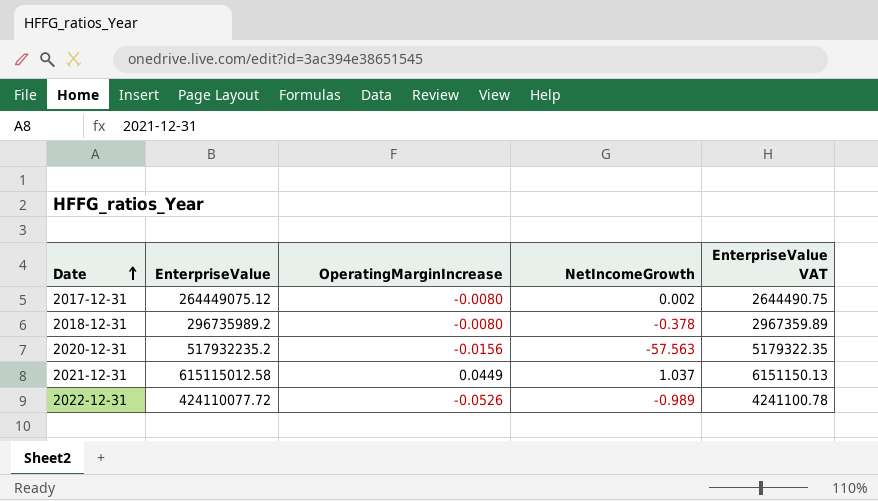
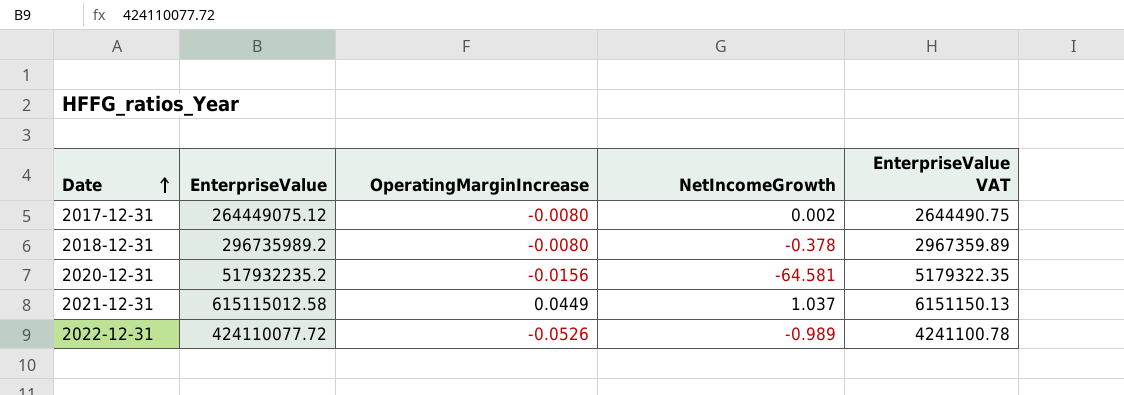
2020-12-31 | NetIncomeGrowth: -57.563 -> -64.581

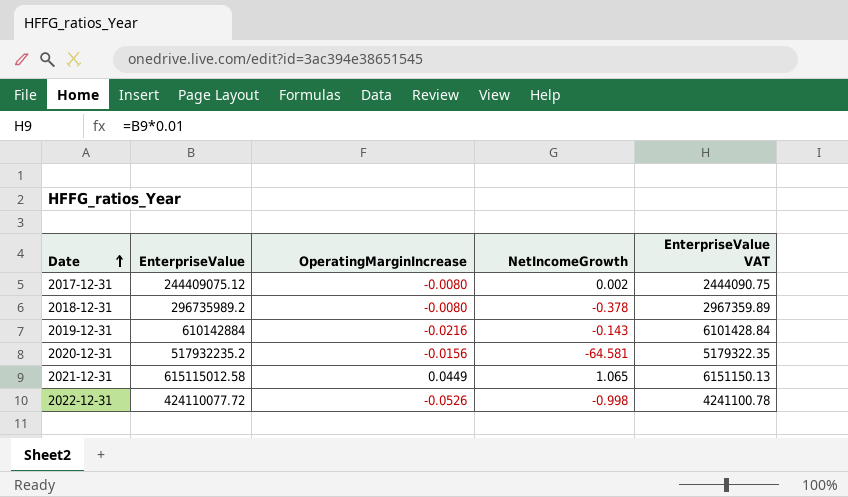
2017-12-31 | EnterpriseValue: 264449075.12 -> 244409075.12
2017-12-31 | EnterpriseValue VAT: 2644490.75 -> 2444090.75
row 2019-12-31: none -> 610142884 | -0.0216 | -0.143 | 6101428.84
2021-12-31 | NetIncomeGrowth: 1.037 -> 1.065
2022-12-31 | NetIncomeGrowth: -0.989 -> -0.998

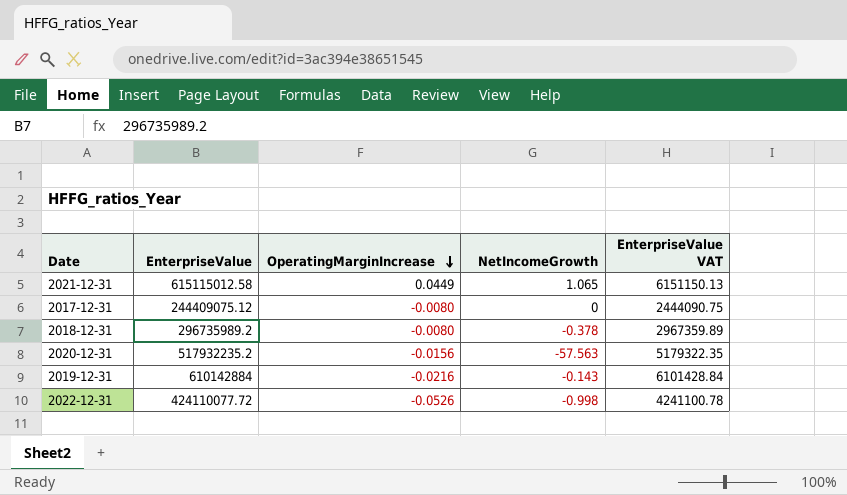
row order: Date ascending -> OperatingMarginIncrease descending
2017-12-31 | NetIncomeGrowth: 0.002 -> 0
2020-12-31 | NetIncomeGrowth: -64.581 -> -57.563

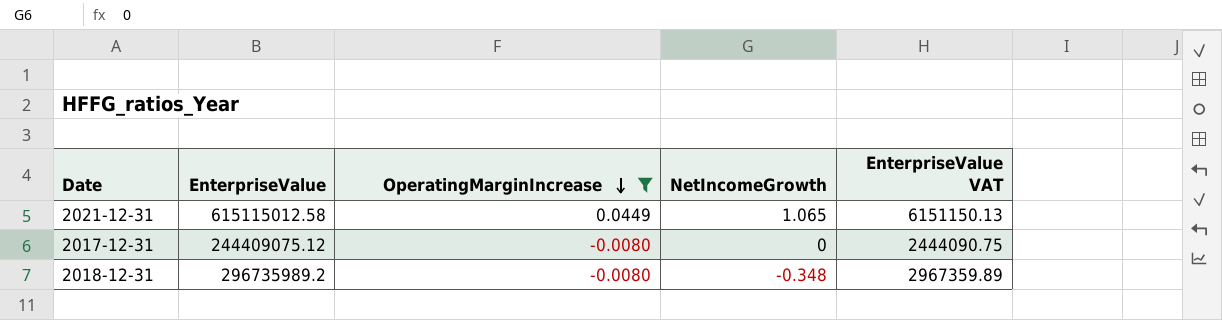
filter: none -> OperatingMarginIncrease >= -0.0080
2018-12-31 | NetIncomeGrowth: -0.378 -> -0.348

